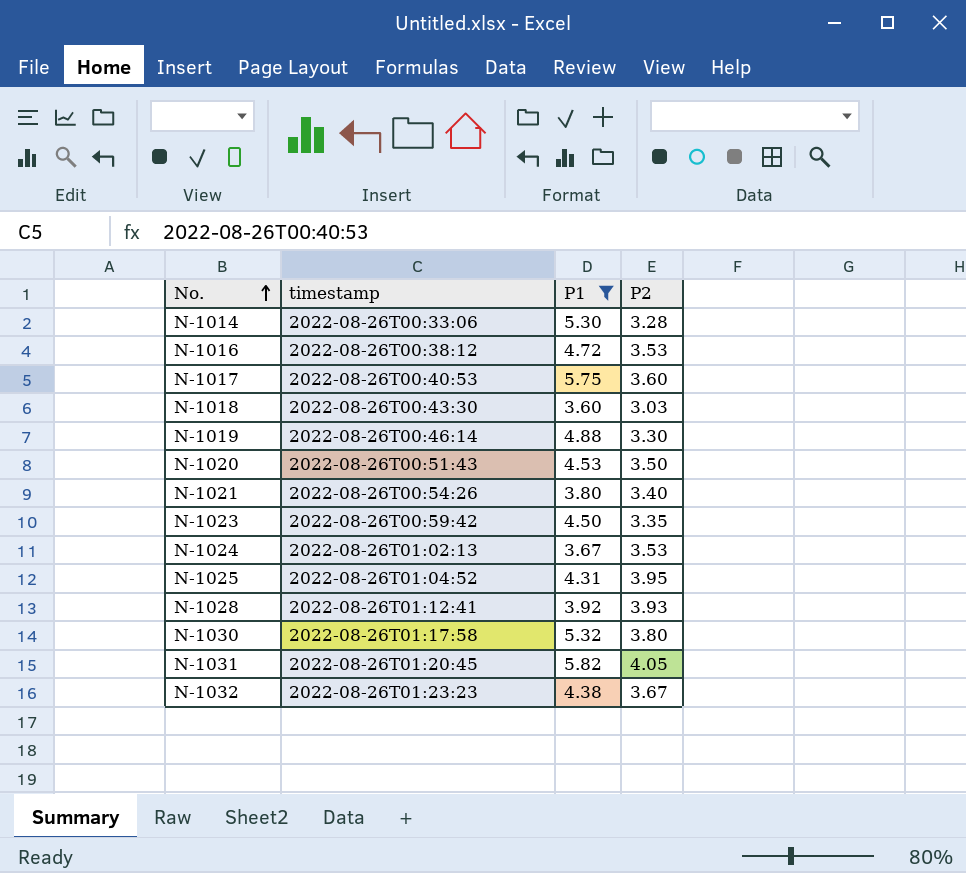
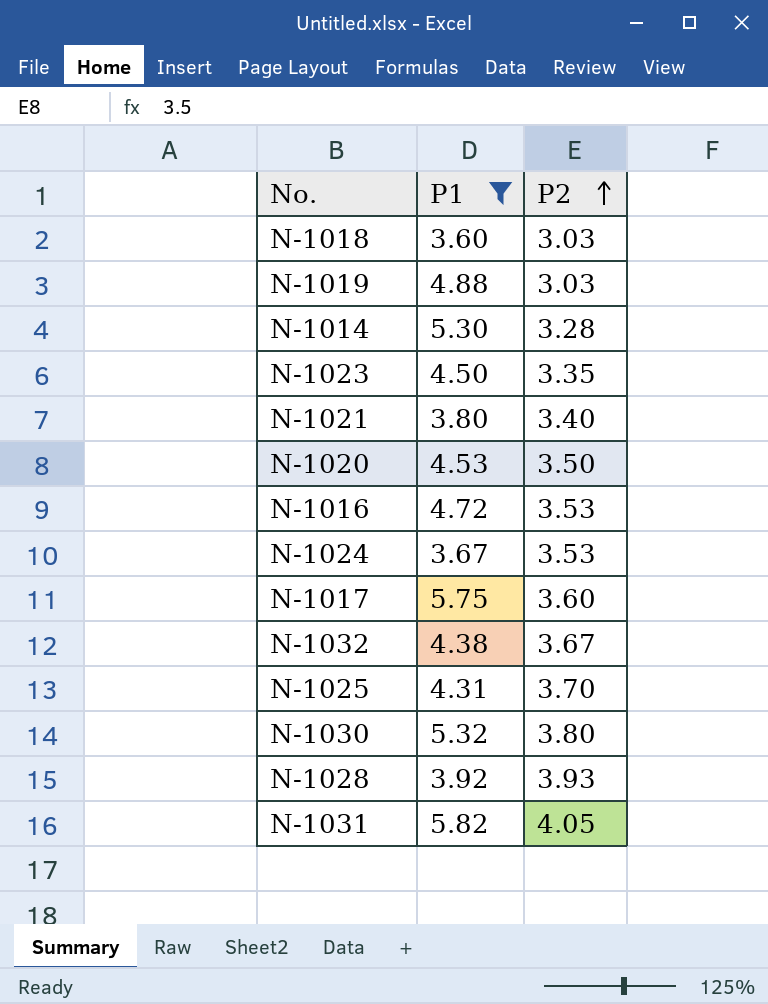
row order: No. ascending -> P2 ascending
column timestamp | position: 2 -> none
N-1019 | P2: 3.30 -> 3.03
N-1025 | P2: 3.95 -> 3.70

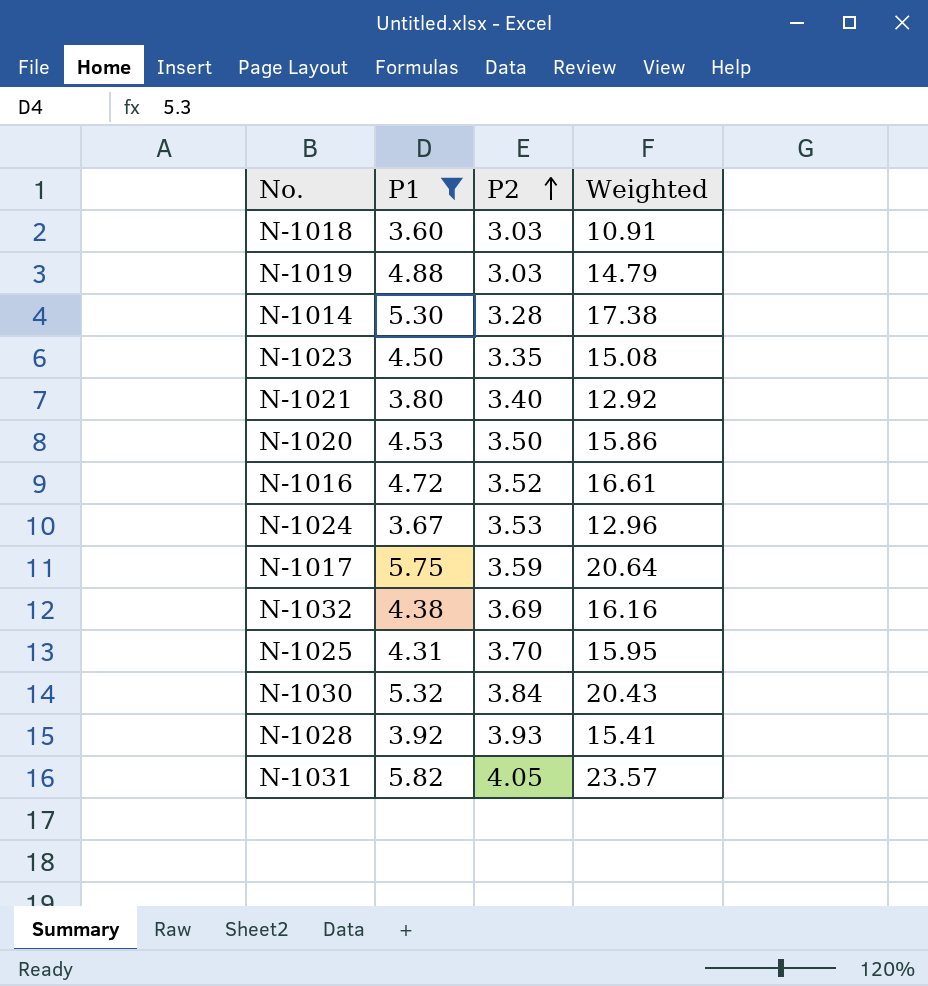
column Weighted | formula: none -> [P1] * [P2]
N-1016 | P2: 3.53 -> 3.52
N-1017 | P2: 3.60 -> 3.59
N-1032 | P2: 3.67 -> 3.69
N-1030 | P2: 3.80 -> 3.84

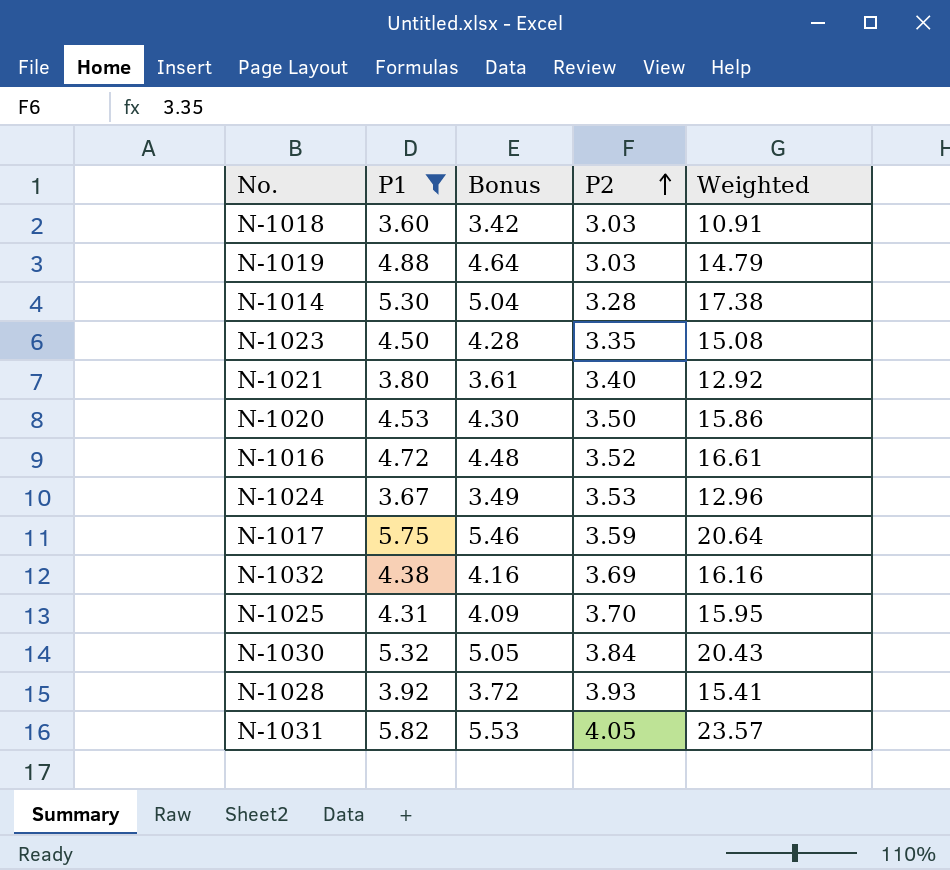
column Bonus | formula: none -> [P1] * 0.95

